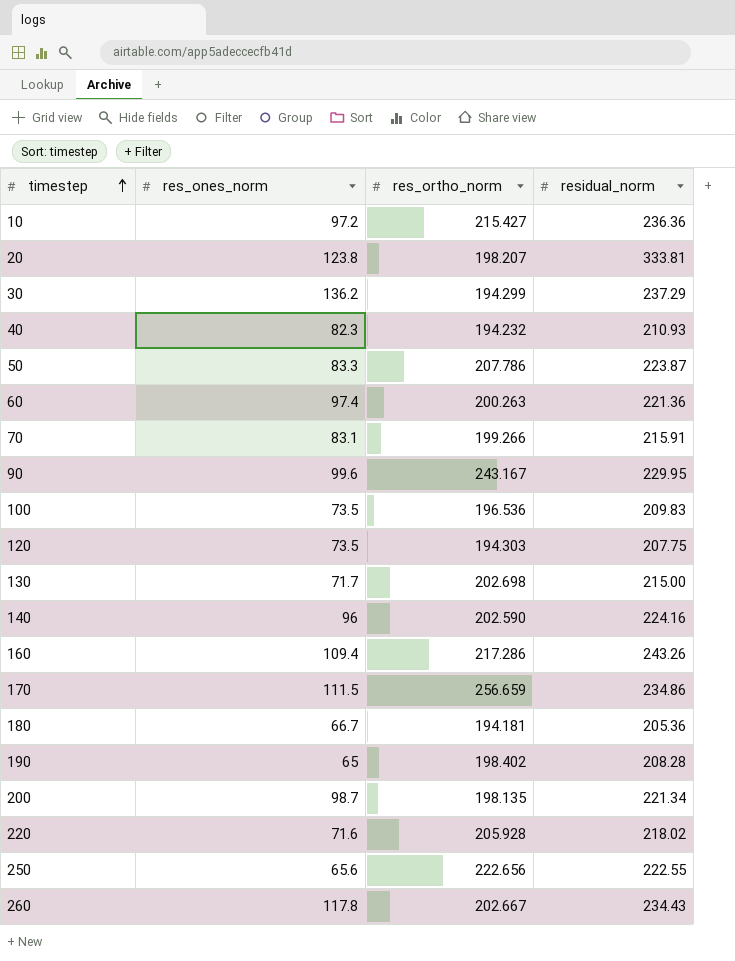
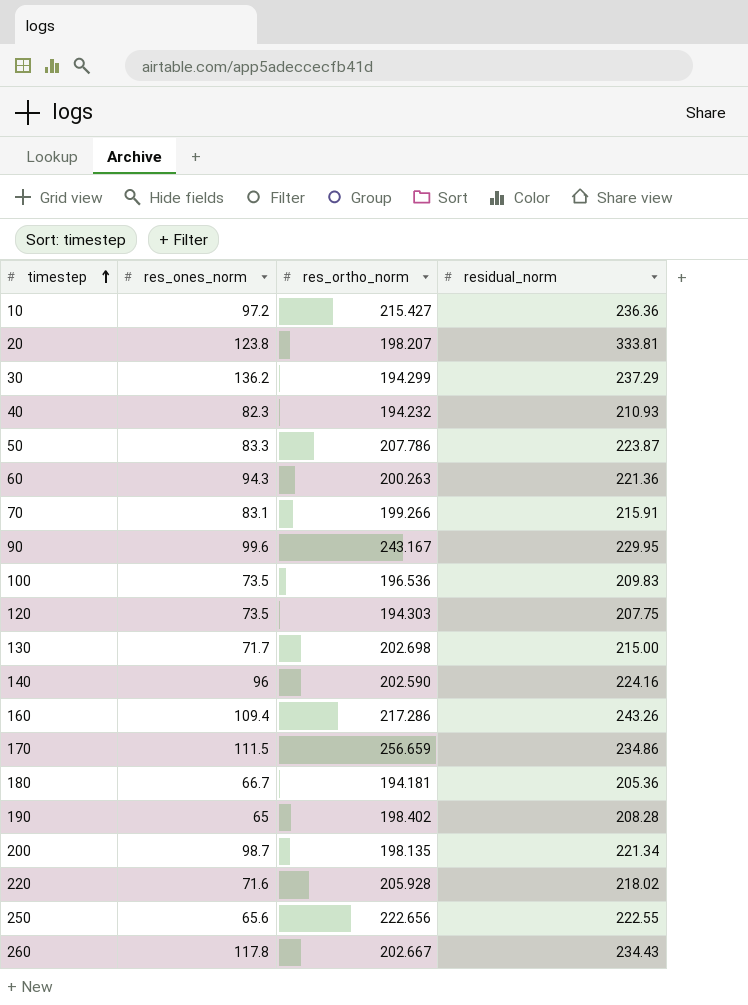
60 | res_ones_norm: 97.4 -> 94.3

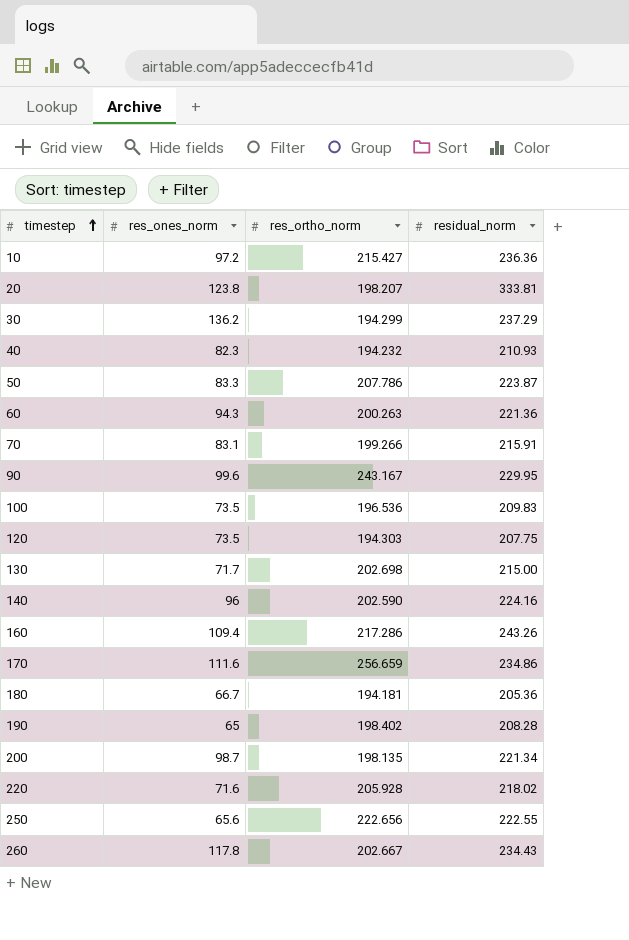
170 | res_ones_norm: 111.5 -> 111.6

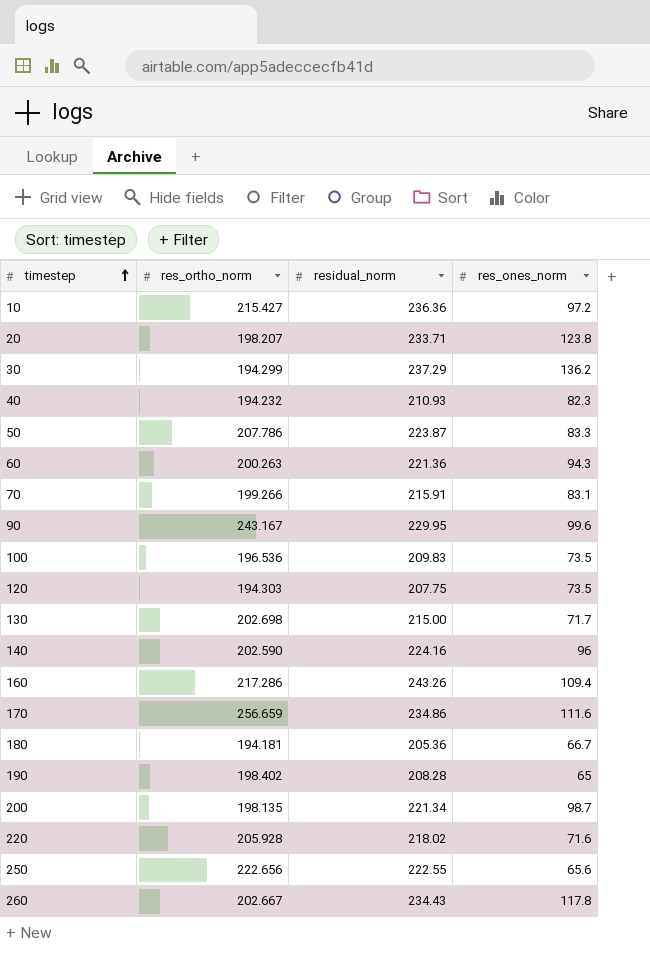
column res_ones_norm | position: 2 -> 4
20 | residual_norm: 333.81 -> 233.71

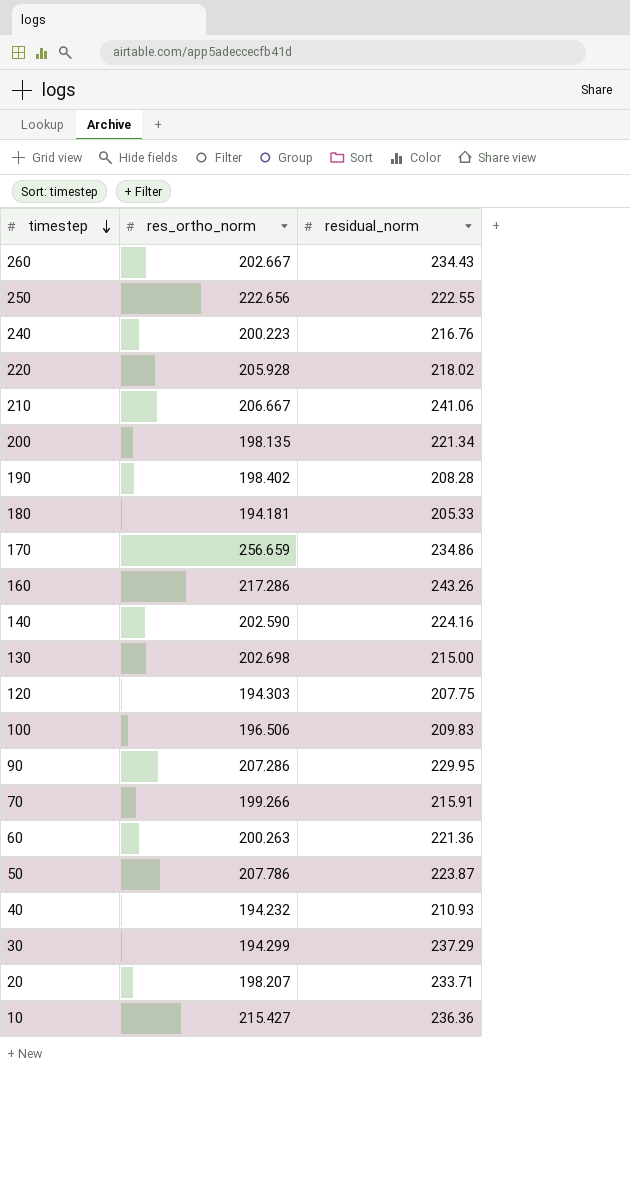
row order: timestep ascending -> timestep descending
column res_ones_norm | position: 4 -> none
row 240: none -> 200.223 | 216.76
row 210: none -> 206.667 | 241.06
180 | residual_norm: 205.36 -> 205.33
100 | res_ortho_norm: 196.536 -> 196.506
90 | res_ortho_norm: 243.167 -> 207.286

